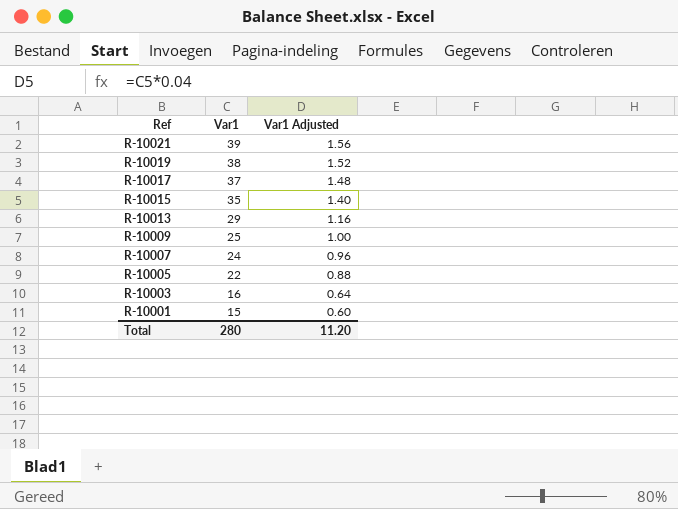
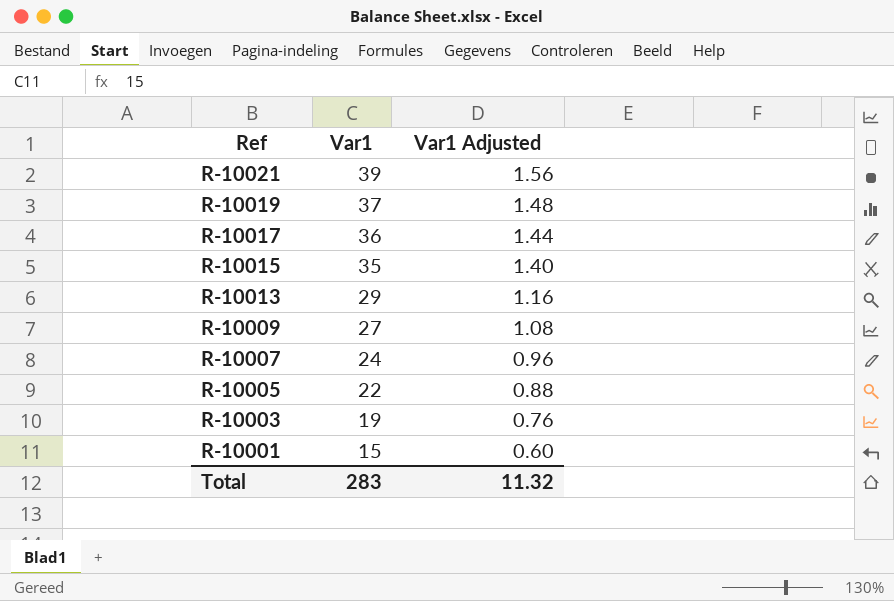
R-10019 | Var1: 38 -> 37
R-10019 | Var1 Adjusted: 1.52 -> 1.48
R-10017 | Var1: 37 -> 36
R-10017 | Var1 Adjusted: 1.48 -> 1.44
R-10009 | Var1: 25 -> 27
R-10009 | Var1 Adjusted: 1.00 -> 1.08
R-10003 | Var1: 16 -> 19
R-10003 | Var1 Adjusted: 0.64 -> 0.76
Total | Var1: 280 -> 283
Total | Var1 Adjusted: 11.20 -> 11.32

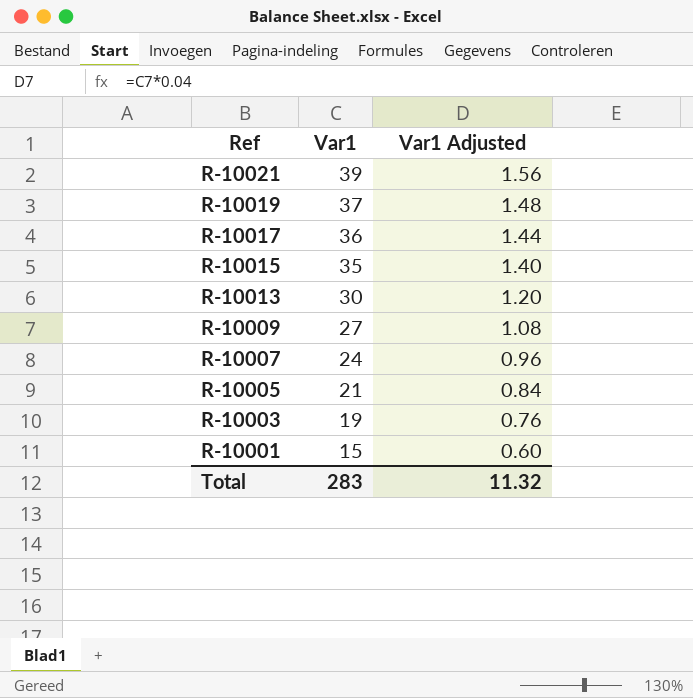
R-10013 | Var1: 29 -> 30
R-10013 | Var1 Adjusted: 1.16 -> 1.20
R-10005 | Var1: 22 -> 21
R-10005 | Var1 Adjusted: 0.88 -> 0.84

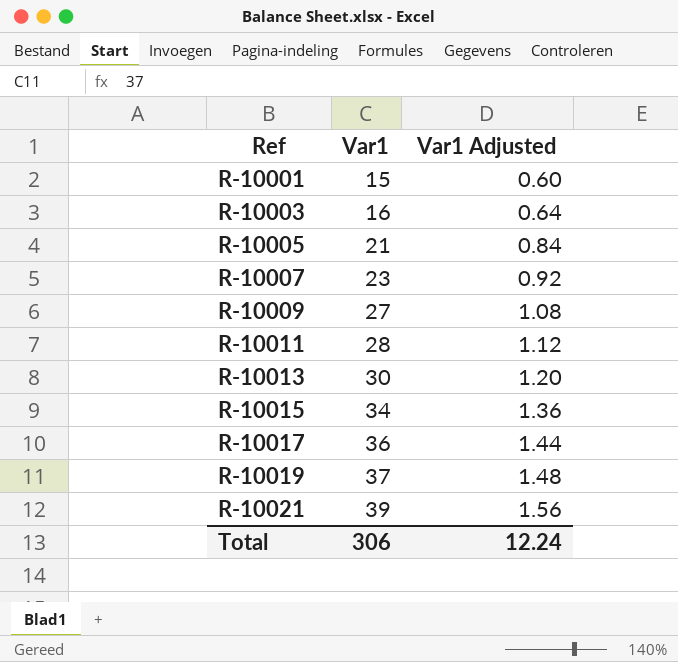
row order: Ref descending -> Ref ascending
R-10003 | Var1: 19 -> 16
R-10003 | Var1 Adjusted: 0.76 -> 0.64
R-10007 | Var1: 24 -> 23
R-10007 | Var1 Adjusted: 0.96 -> 0.92
row R-10011: none -> 28 | 1.12
R-10015 | Var1: 35 -> 34
R-10015 | Var1 Adjusted: 1.40 -> 1.36
Total | Var1: 283 -> 306
Total | Var1 Adjusted: 11.32 -> 12.24

